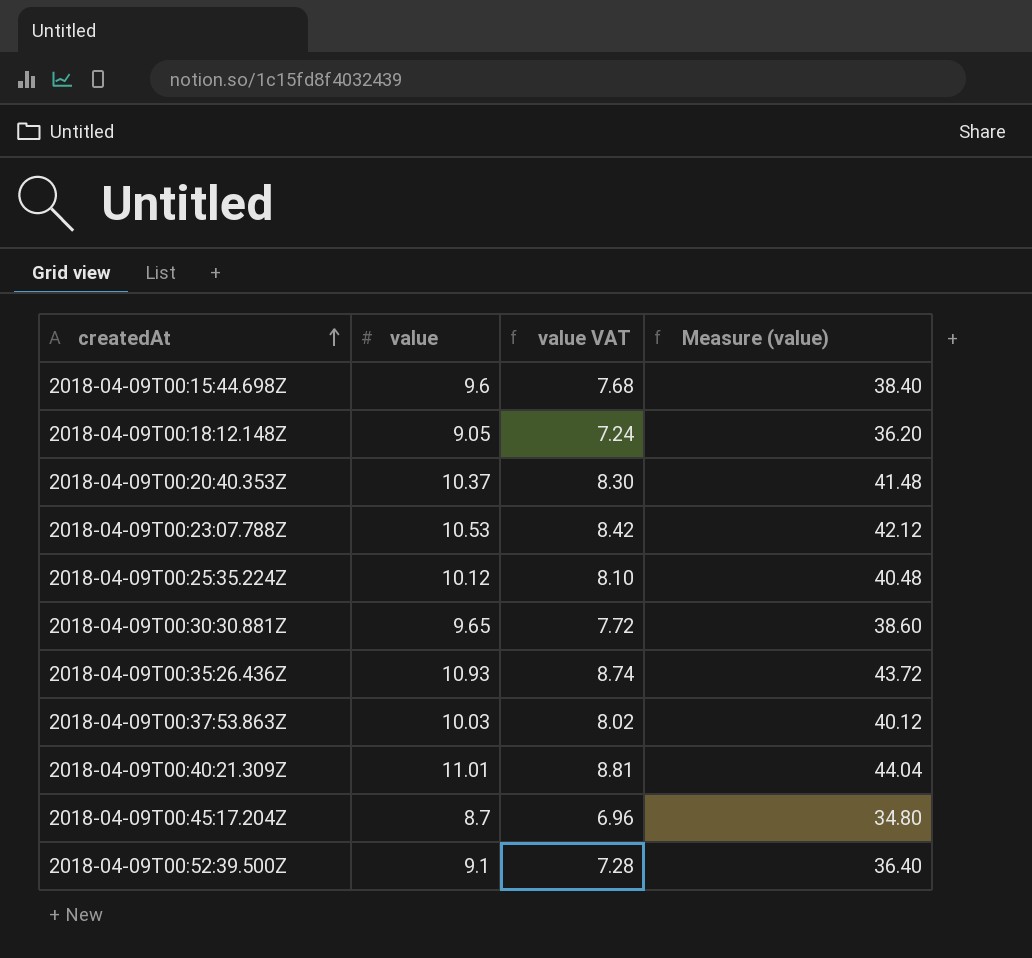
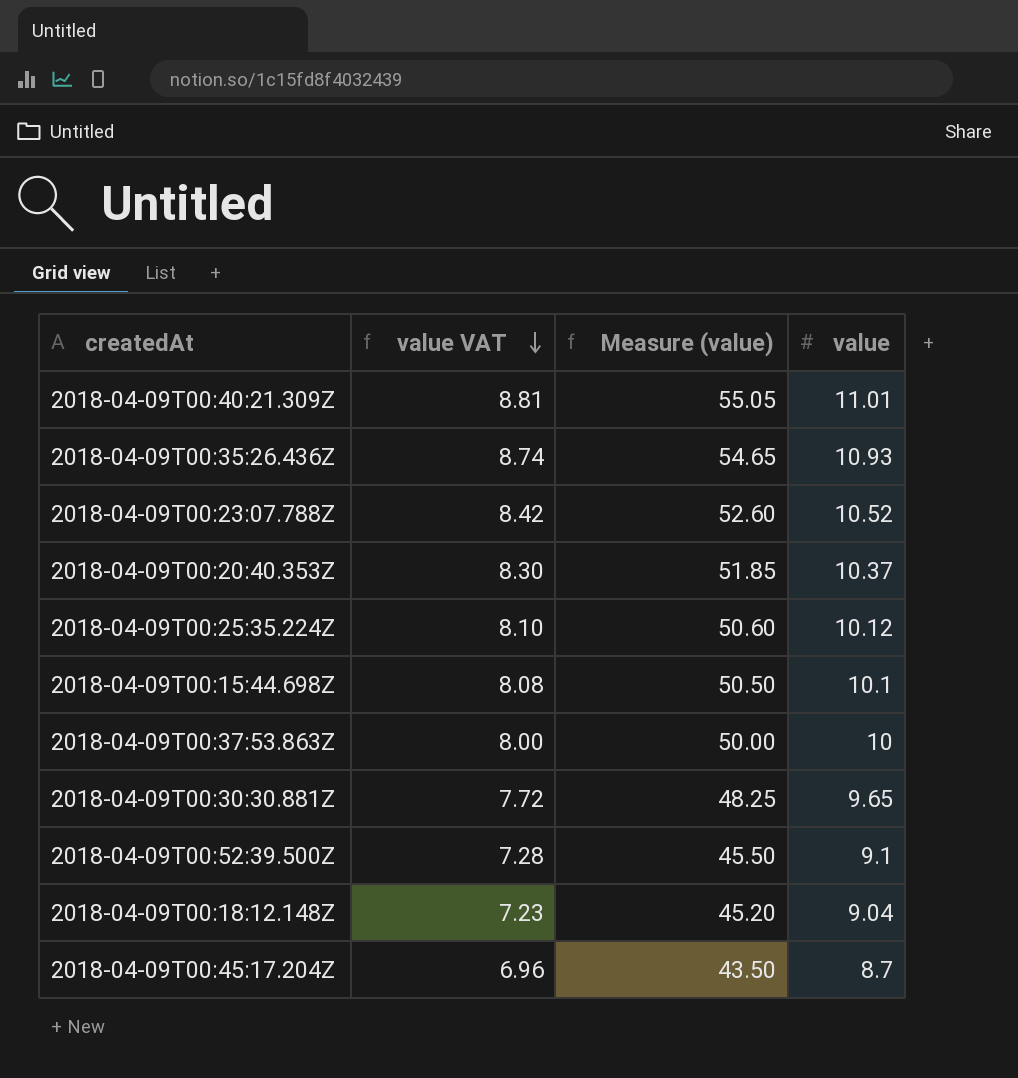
row order: createdAt ascending -> value VAT descending
column Measure (value) | formula: [value] * 4 -> [value] * 5
column value | position: 2 -> 4
2018-04-09T00:23:07.788Z | value: 10.53 -> 10.52
2018-04-09T00:15:44.698Z | value VAT: 7.68 -> 8.08
2018-04-09T00:15:44.698Z | value: 9.6 -> 10.1
2018-04-09T00:37:53.863Z | value VAT: 8.02 -> 8.00
2018-04-09T00:37:53.863Z | value: 10.03 -> 10
2018-04-09T00:18:12.148Z | value VAT: 7.24 -> 7.23
2018-04-09T00:18:12.148Z | value: 9.05 -> 9.04

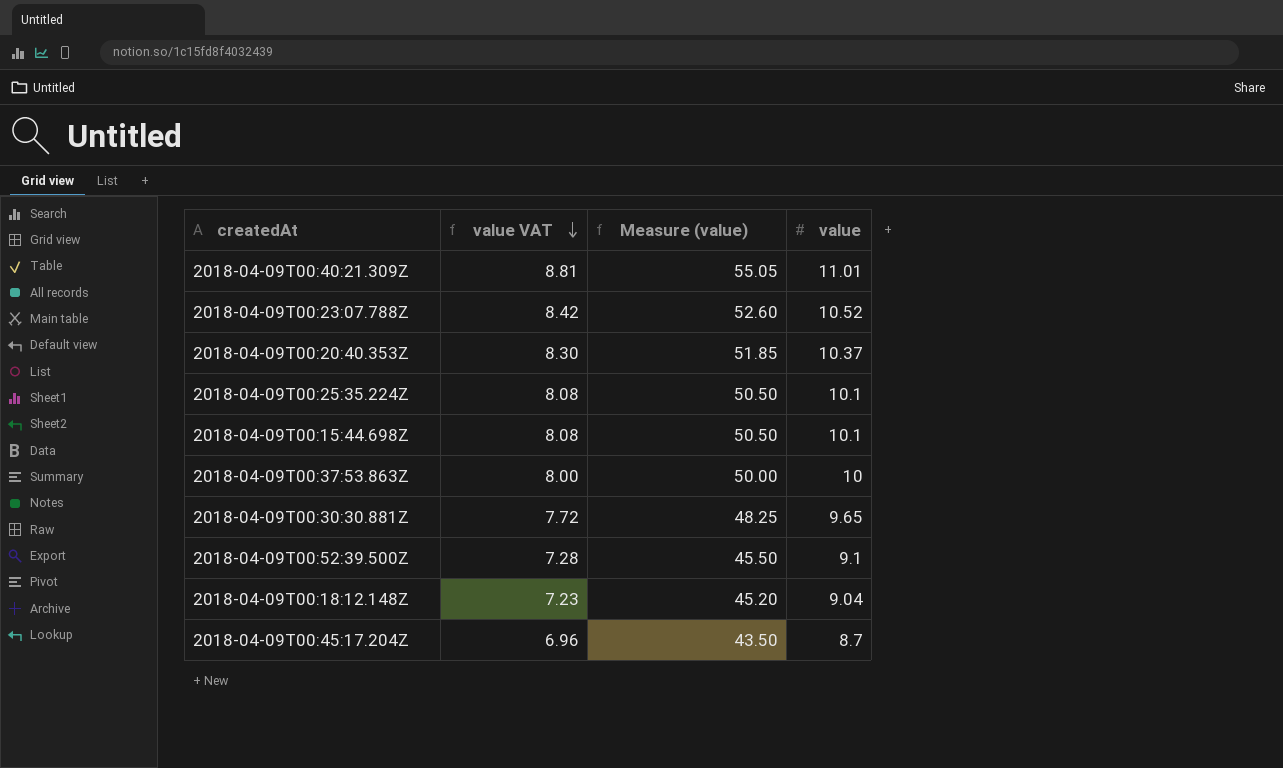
row 2018-04-09T00:35:26.436Z: 8.74 | 54.65 | 10.93 -> none
2018-04-09T00:25:35.224Z | value VAT: 8.10 -> 8.08
2018-04-09T00:25:35.224Z | Measure (value): 50.60 -> 50.50
2018-04-09T00:25:35.224Z | value: 10.12 -> 10.1

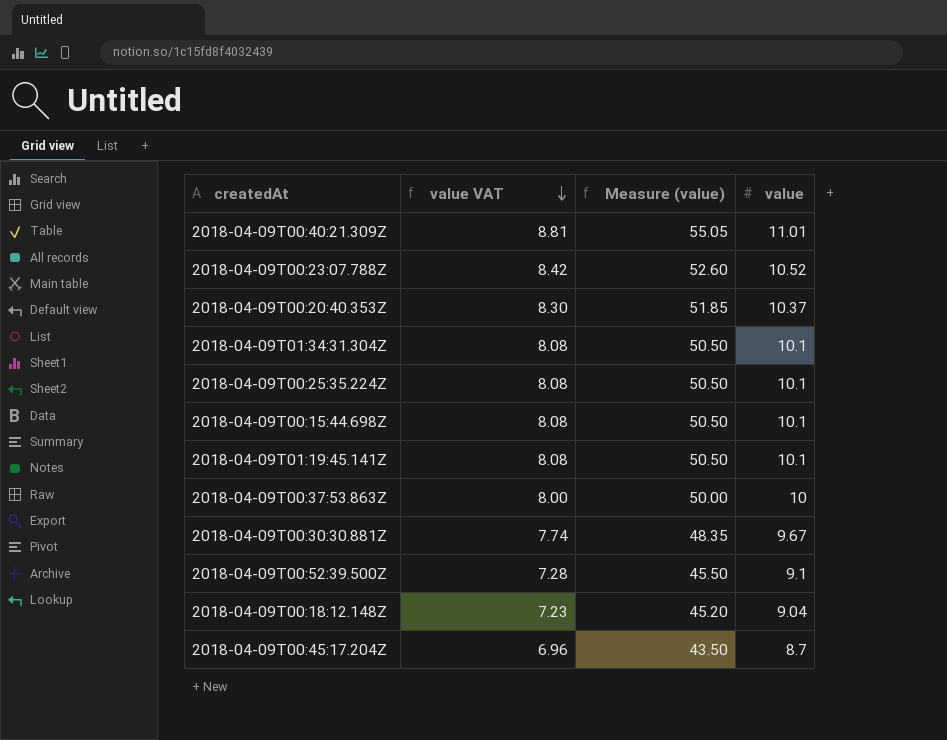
row 2018-04-09T01:34:31.304Z: none -> 8.08 | 50.50 | 10.1
row 2018-04-09T01:19:45.141Z: none -> 8.08 | 50.50 | 10.1
2018-04-09T00:30:30.881Z | value VAT: 7.72 -> 7.74
2018-04-09T00:30:30.881Z | Measure (value): 48.25 -> 48.35
2018-04-09T00:30:30.881Z | value: 9.65 -> 9.67

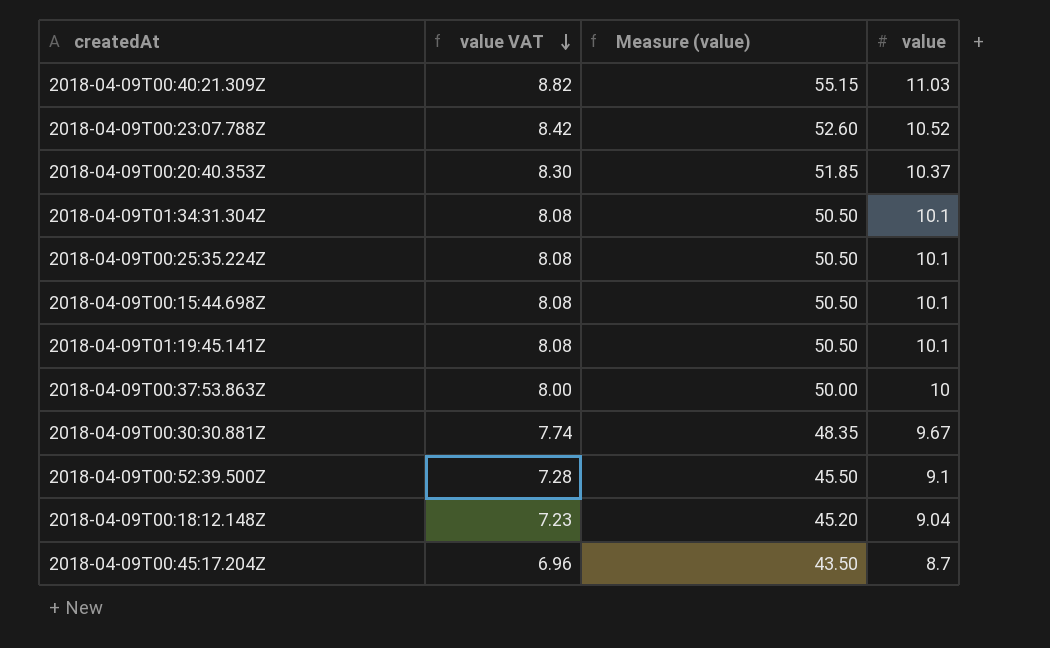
2018-04-09T00:40:21.309Z | value VAT: 8.81 -> 8.82
2018-04-09T00:40:21.309Z | Measure (value): 55.05 -> 55.15
2018-04-09T00:40:21.309Z | value: 11.01 -> 11.03

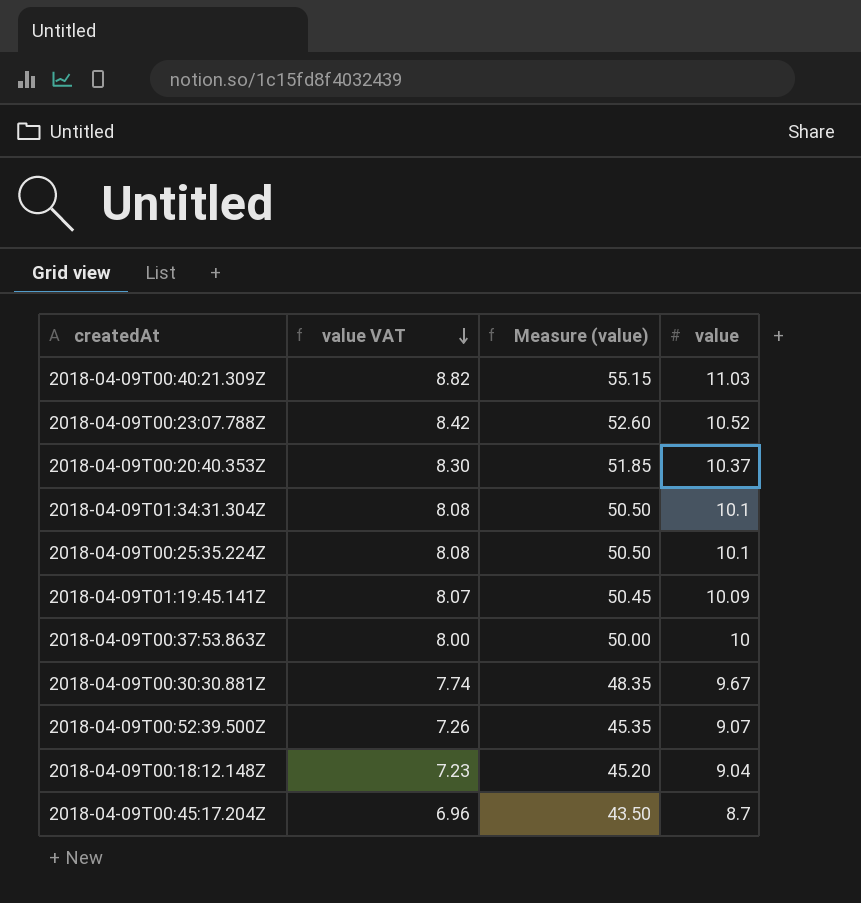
row 2018-04-09T00:15:44.698Z: 8.08 | 50.50 | 10.1 -> none
2018-04-09T01:19:45.141Z | value VAT: 8.08 -> 8.07
2018-04-09T01:19:45.141Z | Measure (value): 50.50 -> 50.45
2018-04-09T01:19:45.141Z | value: 10.1 -> 10.09
2018-04-09T00:52:39.500Z | value VAT: 7.28 -> 7.26
2018-04-09T00:52:39.500Z | Measure (value): 45.50 -> 45.35
2018-04-09T00:52:39.500Z | value: 9.1 -> 9.07

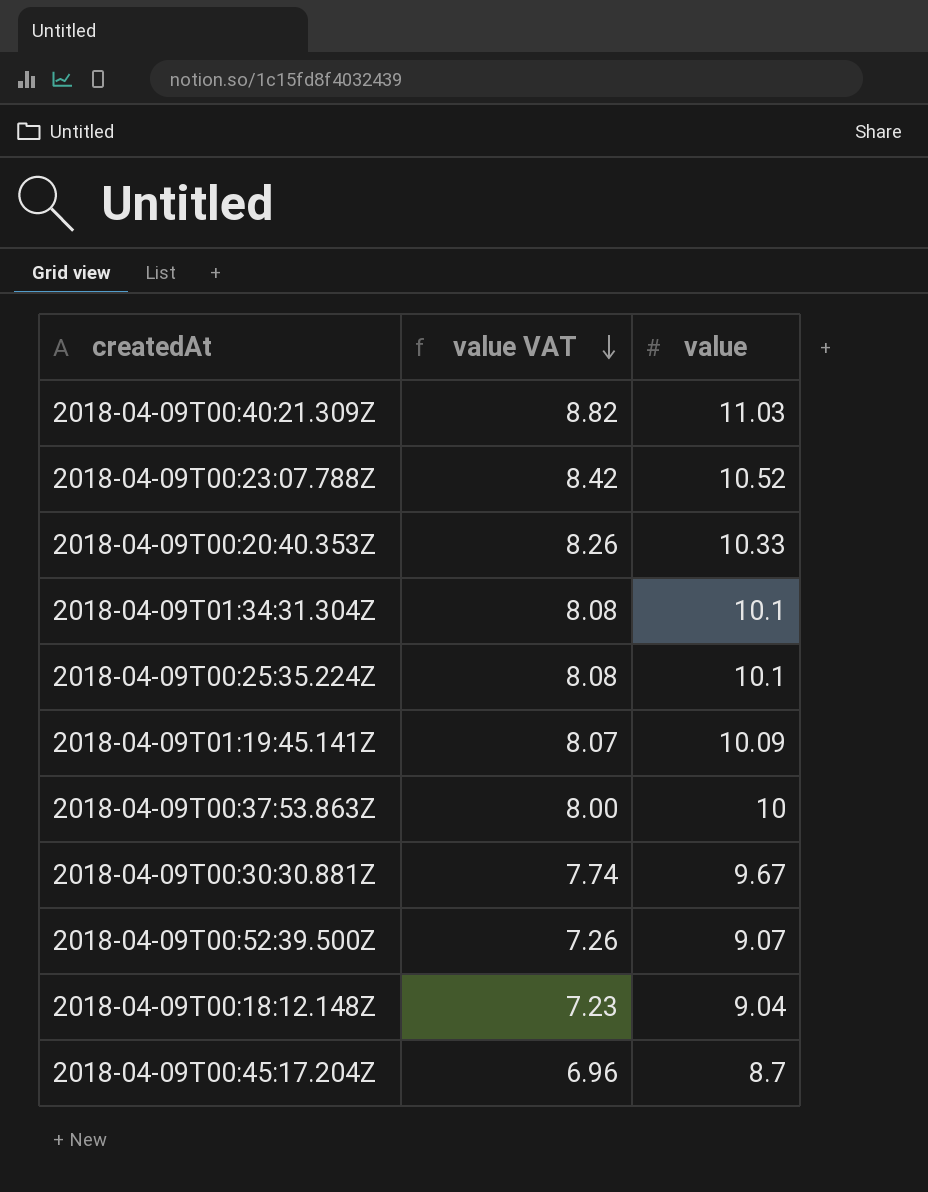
column Measure (value) | formula: [value] * 5 -> none
2018-04-09T00:20:40.353Z | value VAT: 8.30 -> 8.26
2018-04-09T00:20:40.353Z | value: 10.37 -> 10.33

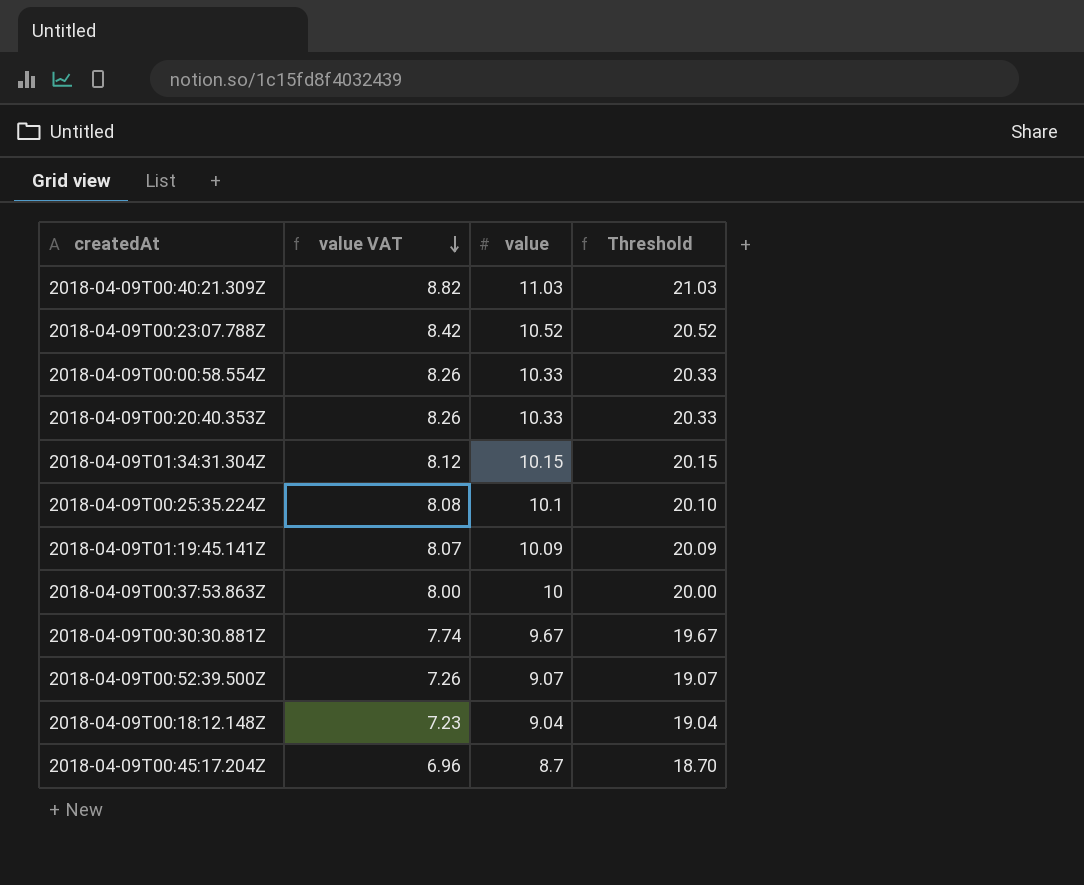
column Threshold | formula: none -> [value] + 10
row 2018-04-09T00:00:58.554Z: none -> 8.26 | 10.33 | 20.33
2018-04-09T01:34:31.304Z | value VAT: 8.08 -> 8.12
2018-04-09T01:34:31.304Z | value: 10.1 -> 10.15

